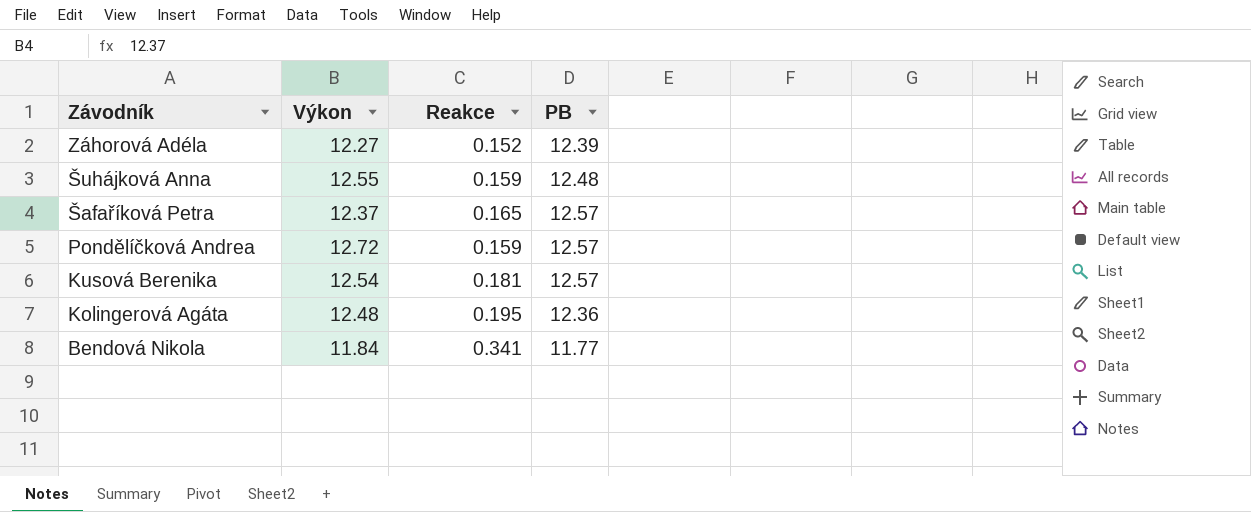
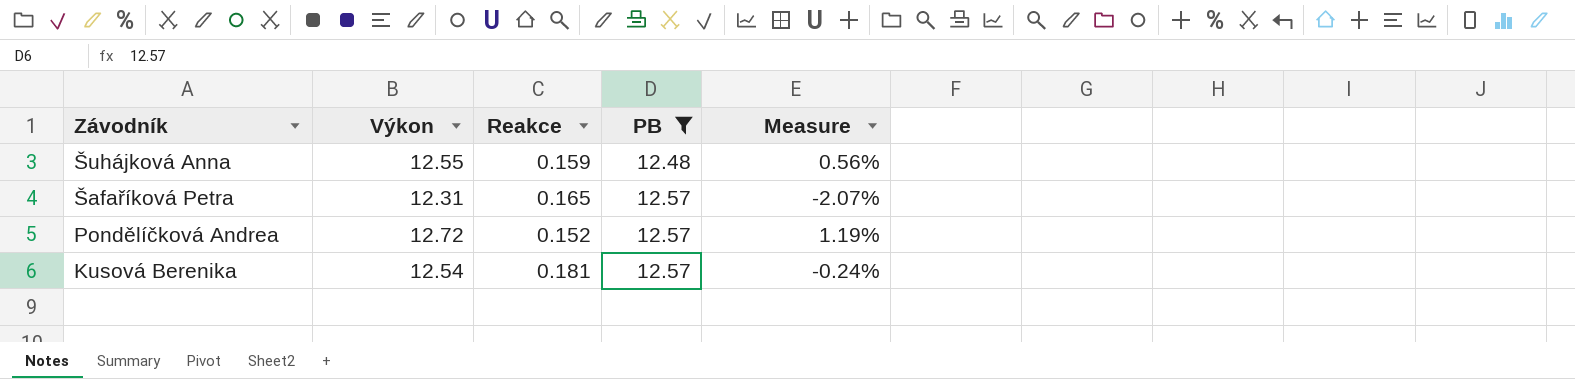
filter: none -> PB >= 12.48
column Measure | formula: none -> ([Výkon] - [PB]) / [PB]
Šafaříková Petra | Výkon: 12.37 -> 12.31
Pondělíčková Andrea | Reakce: 0.159 -> 0.152

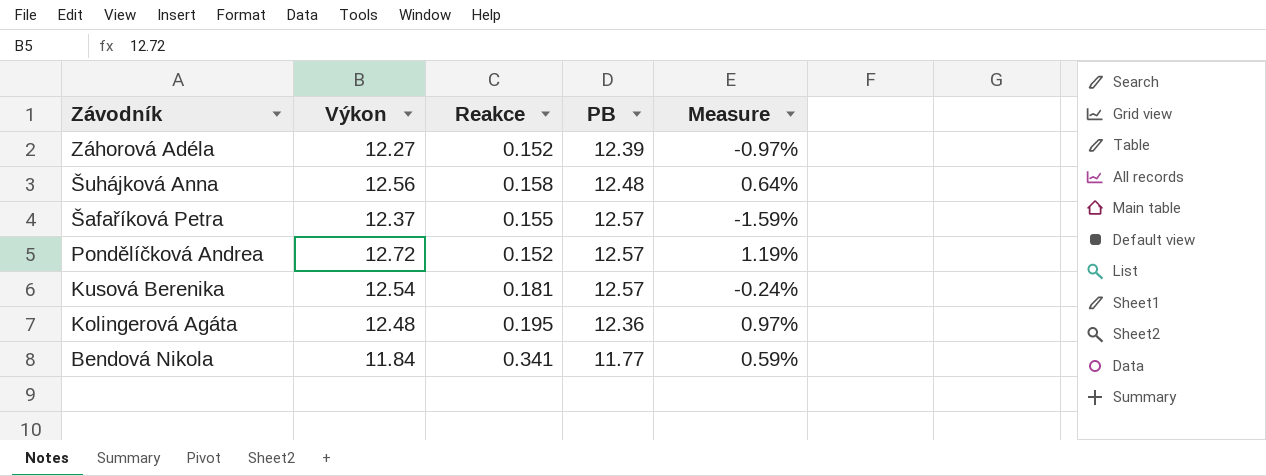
filter: PB >= 12.48 -> none
Šuhájková Anna | Výkon: 12.55 -> 12.56
Šuhájková Anna | Reakce: 0.159 -> 0.158
Šuhájková Anna | Measure: 0.56% -> 0.64%
Šafaříková Petra | Výkon: 12.31 -> 12.37
Šafaříková Petra | Reakce: 0.165 -> 0.155
Šafaříková Petra | Measure: -2.07% -> -1.59%

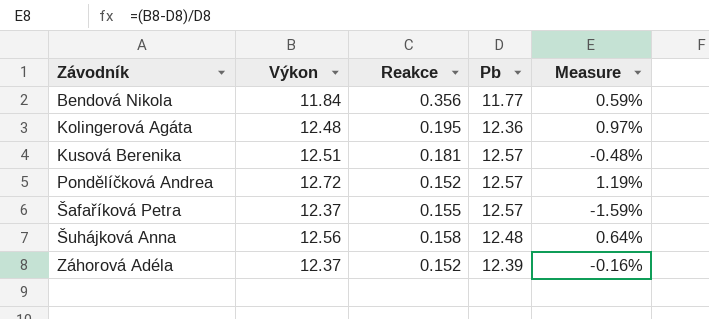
row order: Závodník descending -> Závodník ascending
column name: PB -> Pb
Bendová Nikola | Reakce: 0.341 -> 0.356
Kusová Berenika | Výkon: 12.54 -> 12.51
Kusová Berenika | Measure: -0.24% -> -0.48%
Záhorová Adéla | Výkon: 12.27 -> 12.37
Záhorová Adéla | Measure: -0.97% -> -0.16%

